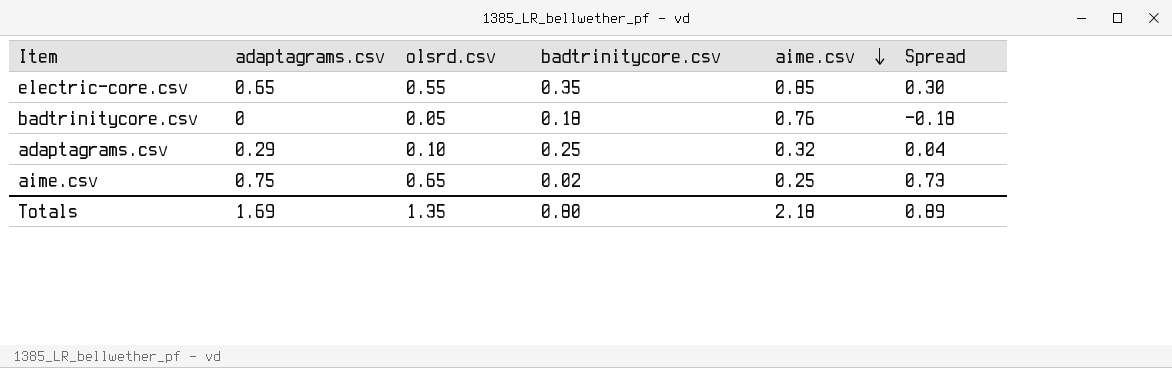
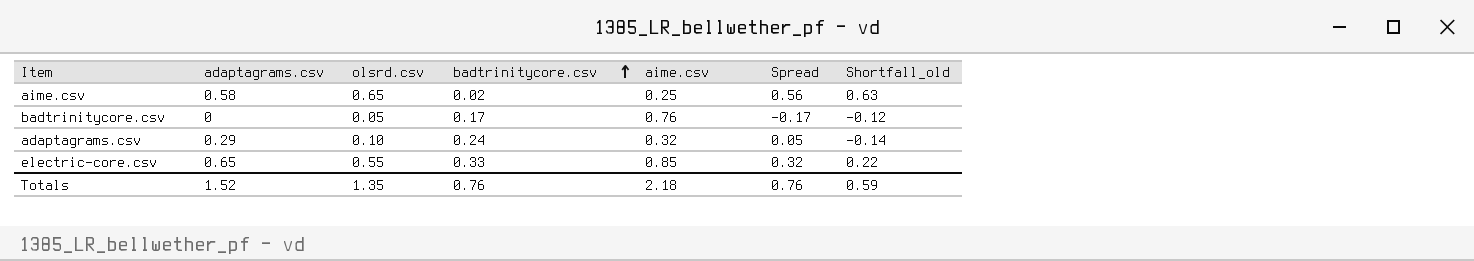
row order: aime.csv descending -> badtrinitycore.csv ascending
column Shortfall_old | formula: none -> [olsrd.csv] - [badtrinitycore.csv]
aime.csv | adaptagrams.csv: 0.75 -> 0.58
aime.csv | Spread: 0.73 -> 0.56
badtrinitycore.csv | badtrinitycore.csv: 0.18 -> 0.17
badtrinitycore.csv | Spread: -0.18 -> -0.17
adaptagrams.csv | badtrinitycore.csv: 0.25 -> 0.24
adaptagrams.csv | Spread: 0.04 -> 0.05
electric-core.csv | badtrinitycore.csv: 0.35 -> 0.33
electric-core.csv | Spread: 0.30 -> 0.32
Totals | adaptagrams.csv: 1.69 -> 1.52
Totals | badtrinitycore.csv: 0.80 -> 0.76
Totals | Spread: 0.89 -> 0.76

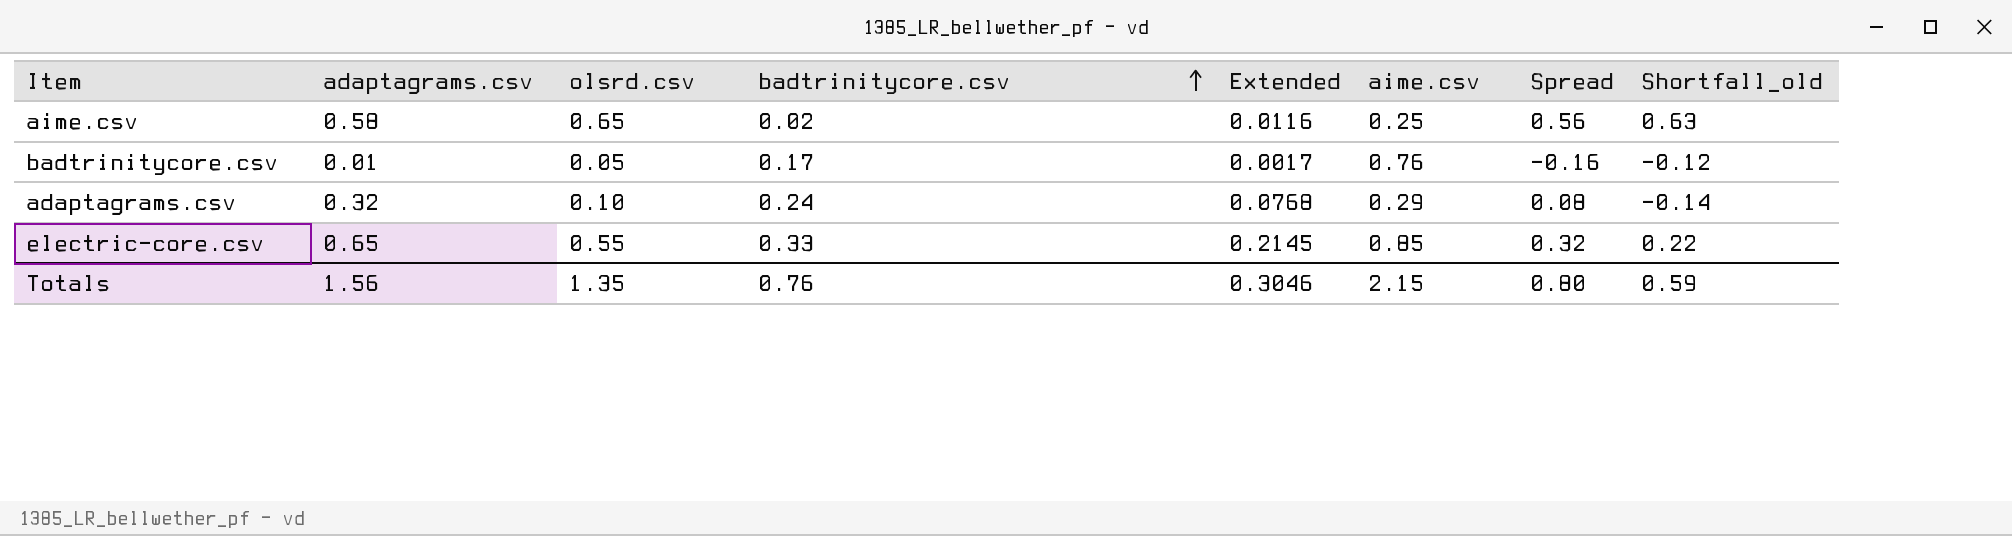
column Extended | formula: none -> [adaptagrams.csv] * [badtrinitycore.csv]
badtrinitycore.csv | adaptagrams.csv: 0 -> 0.01
badtrinitycore.csv | Spread: -0.17 -> -0.16
adaptagrams.csv | adaptagrams.csv: 0.29 -> 0.32
adaptagrams.csv | aime.csv: 0.32 -> 0.29
adaptagrams.csv | Spread: 0.05 -> 0.08
Totals | adaptagrams.csv: 1.52 -> 1.56
Totals | aime.csv: 2.18 -> 2.15
Totals | Spread: 0.76 -> 0.80

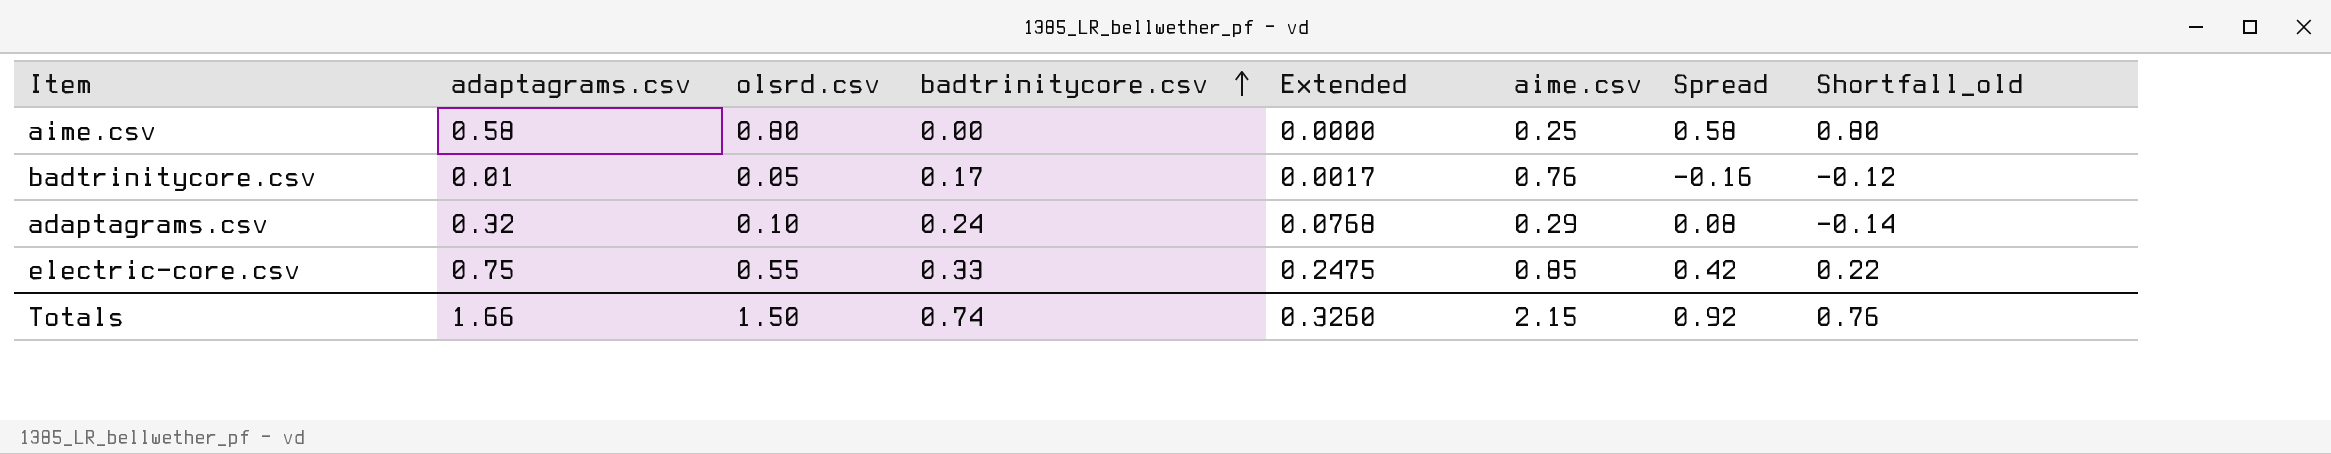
aime.csv | olsrd.csv: 0.65 -> 0.80
aime.csv | badtrinitycore.csv: 0.02 -> 0.00
aime.csv | Extended: 0.0116 -> 0.0000
aime.csv | Spread: 0.56 -> 0.58
aime.csv | Shortfall_old: 0.63 -> 0.80
electric-core.csv | adaptagrams.csv: 0.65 -> 0.75
electric-core.csv | Extended: 0.2145 -> 0.2475
electric-core.csv | Spread: 0.32 -> 0.42
Totals | adaptagrams.csv: 1.56 -> 1.66
Totals | olsrd.csv: 1.35 -> 1.50
Totals | badtrinitycore.csv: 0.76 -> 0.74
Totals | Extended: 0.3046 -> 0.3260
Totals | Spread: 0.80 -> 0.92
Totals | Shortfall_old: 0.59 -> 0.76

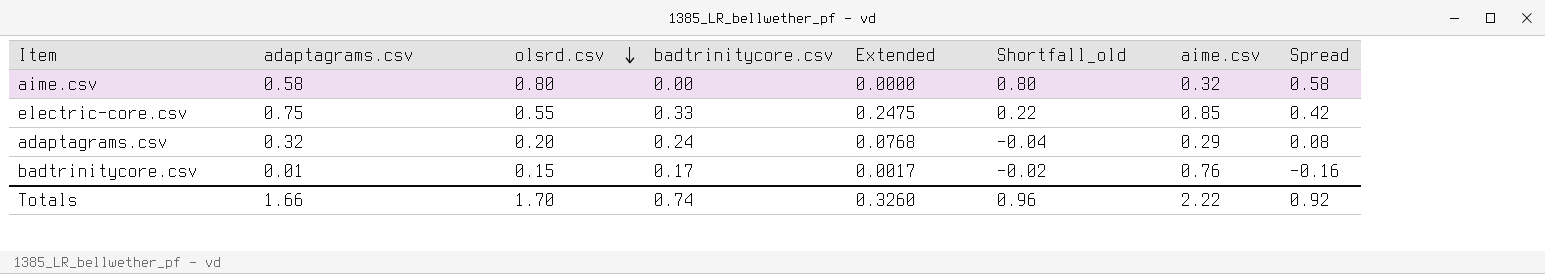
row order: badtrinitycore.csv ascending -> olsrd.csv descending
column Shortfall_old | position: 8 -> 6
aime.csv | aime.csv: 0.25 -> 0.32
adaptagrams.csv | olsrd.csv: 0.10 -> 0.20
adaptagrams.csv | Shortfall_old: -0.14 -> -0.04
badtrinitycore.csv | olsrd.csv: 0.05 -> 0.15
badtrinitycore.csv | Shortfall_old: -0.12 -> -0.02
Totals | olsrd.csv: 1.50 -> 1.70
Totals | Shortfall_old: 0.76 -> 0.96
Totals | aime.csv: 2.15 -> 2.22

